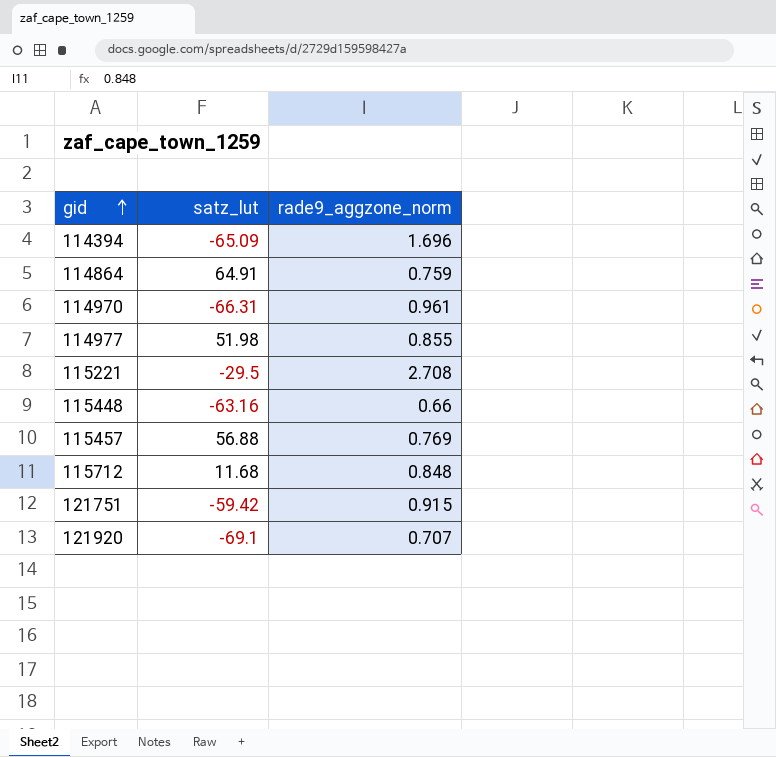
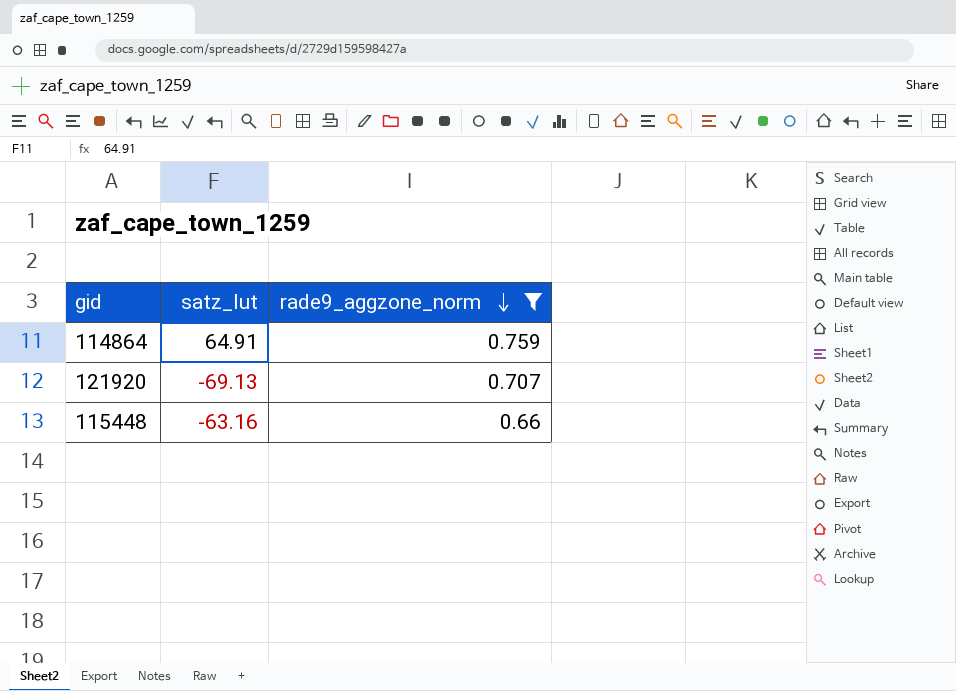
filter: none -> rade9_aggzone_norm <= 0.759
row order: gid ascending -> rade9_aggzone_norm descending
121920 | satz_lut: -69.1 -> -69.13

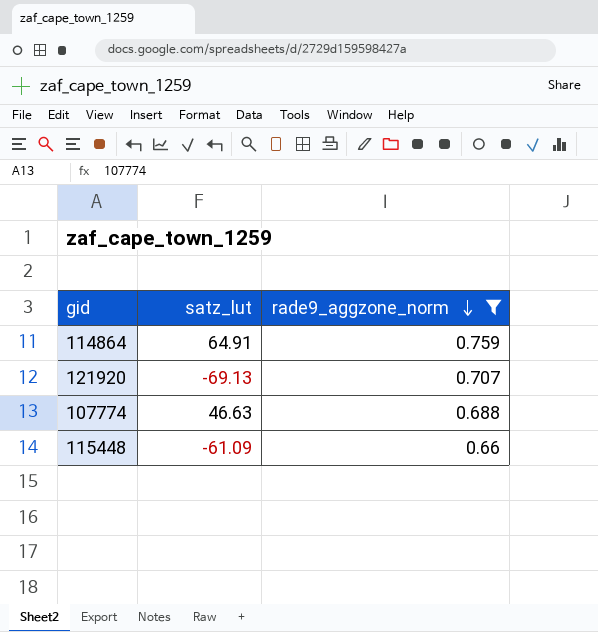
row 107774: none -> 46.63 | 0.688
115448 | satz_lut: -63.16 -> -61.09

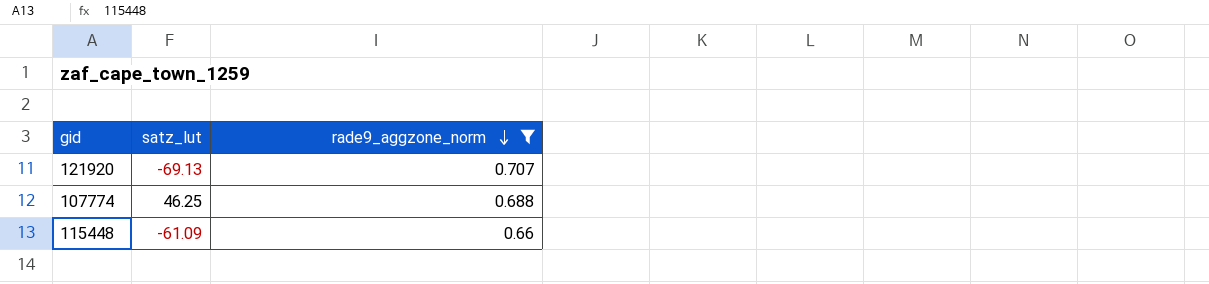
row 114864: 64.91 | 0.759 -> none
107774 | satz_lut: 46.63 -> 46.25

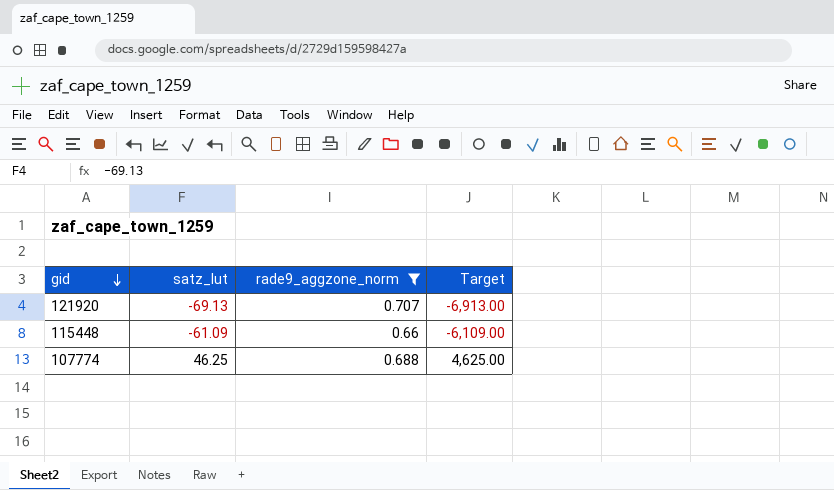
row order: rade9_aggzone_norm descending -> gid descending
column Target | formula: none -> [satz_lut] * 100

